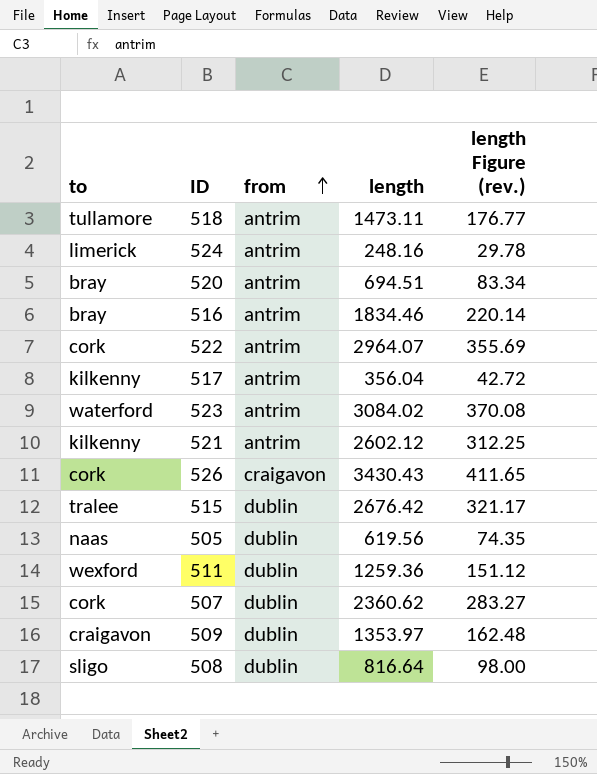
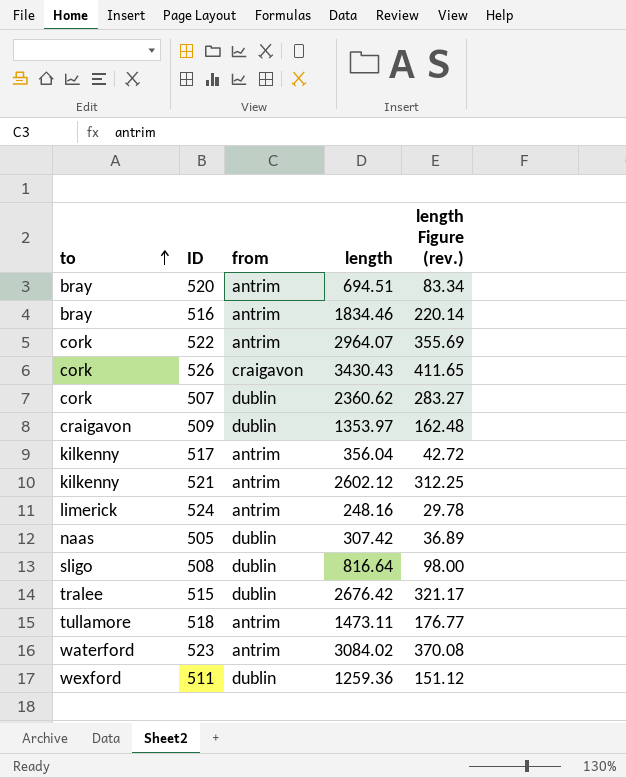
row order: from ascending -> to ascending
505 | length: 619.56 -> 307.42
505 | length Figure (rev.): 74.35 -> 36.89

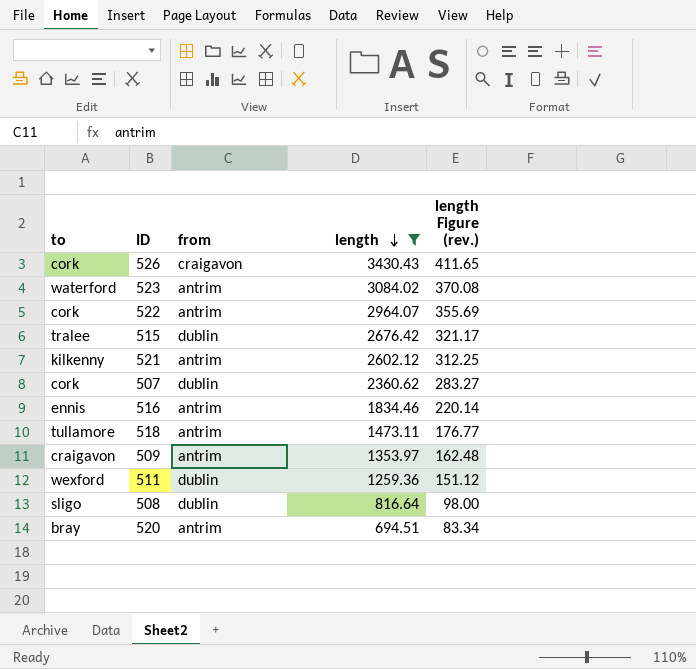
filter: none -> length >= 694.51
row order: to ascending -> length descending
516 | to: bray -> ennis
509 | from: dublin -> antrim

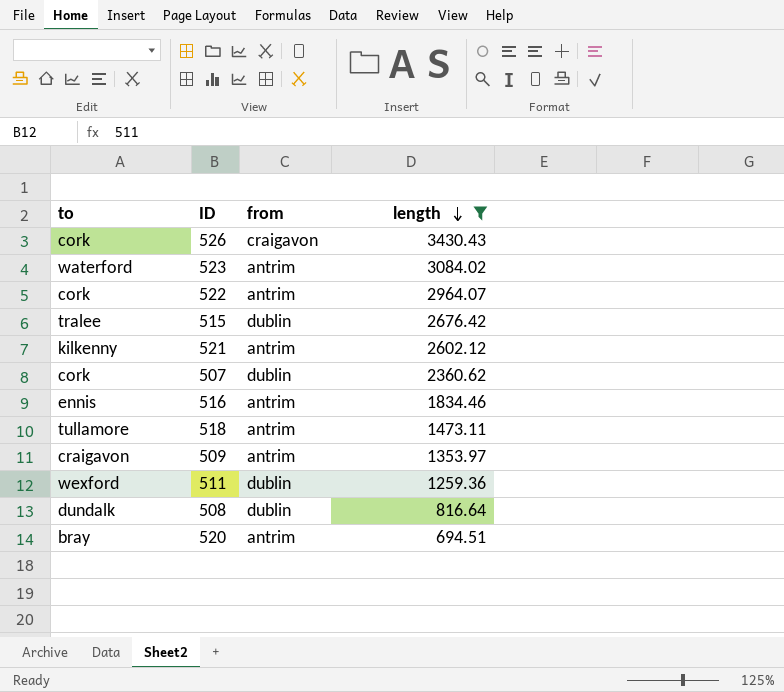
column length Figure (rev.) | formula: [length] * 0.12 -> none
508 | to: sligo -> dundalk

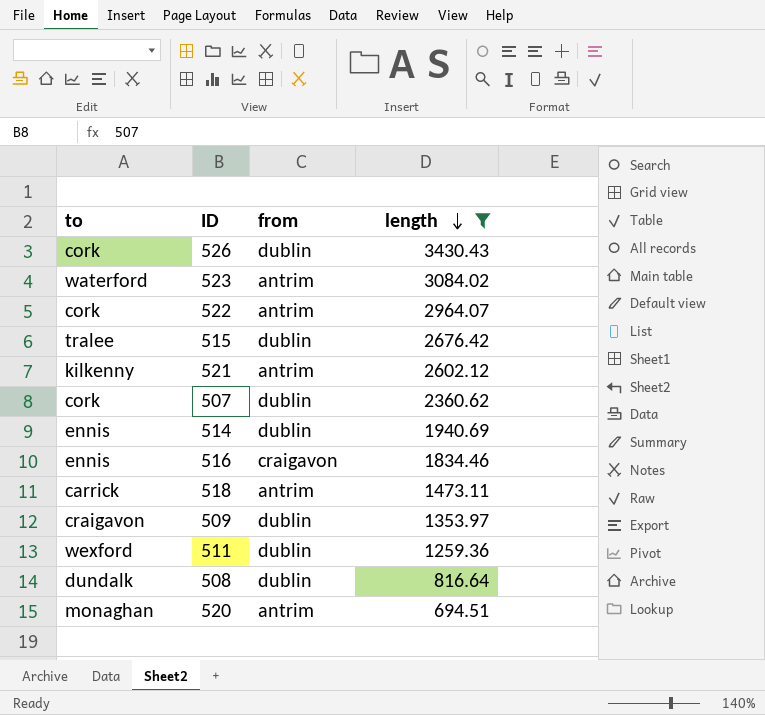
526 | from: craigavon -> dublin
row 514: none -> ennis | dublin | 1940.69
516 | from: antrim -> craigavon
518 | to: tullamore -> carrick
509 | from: antrim -> dublin
520 | to: bray -> monaghan

